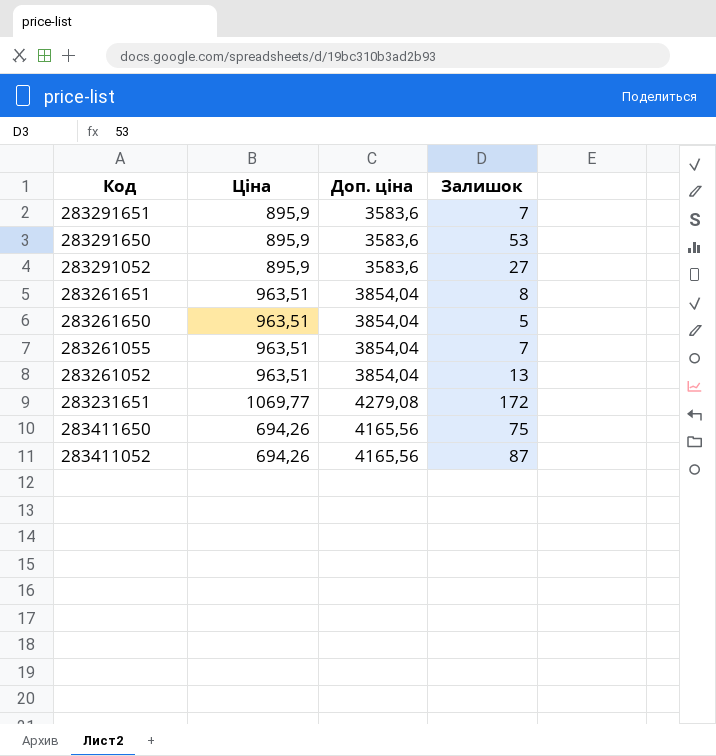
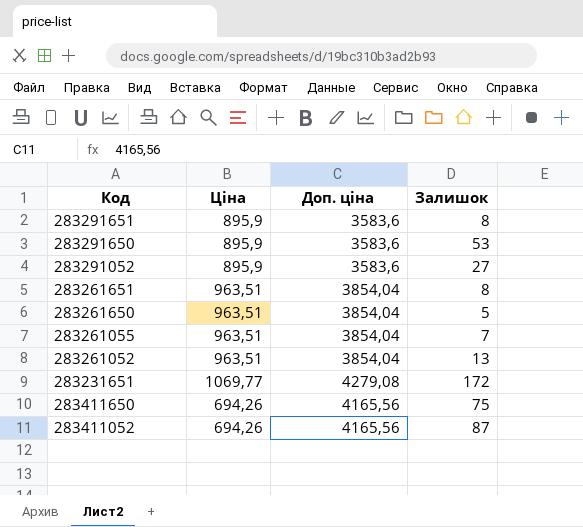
283291651 | Залишок: 7 -> 8

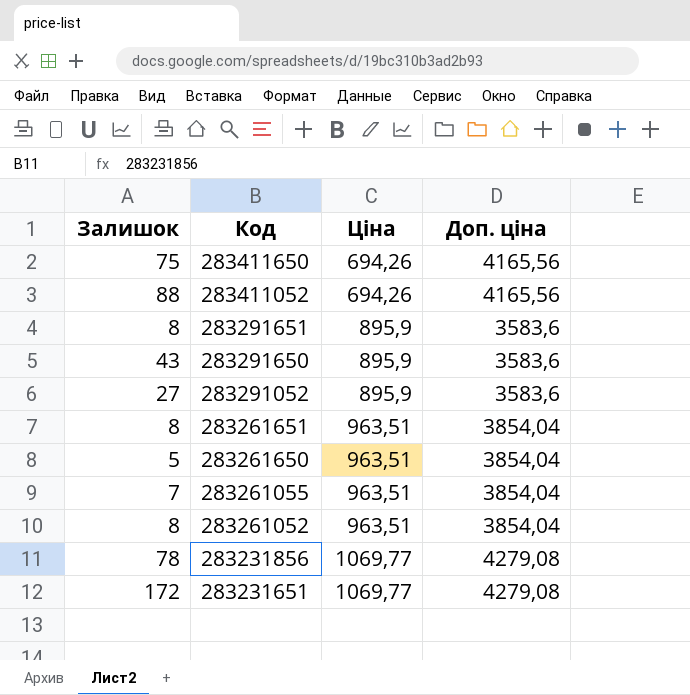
row order: none -> Код descending
column Залишок | position: 4 -> 1
283411052 | Залишок: 87 -> 88
283291650 | Залишок: 53 -> 43
283261052 | Залишок: 13 -> 8
row 283231856: none -> 78 | 1069,77 | 4279,08

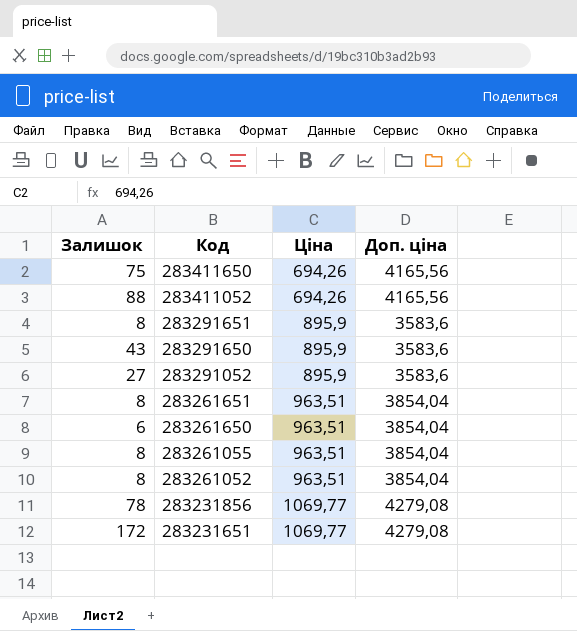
283261650 | Залишок: 5 -> 6
283261055 | Залишок: 7 -> 8

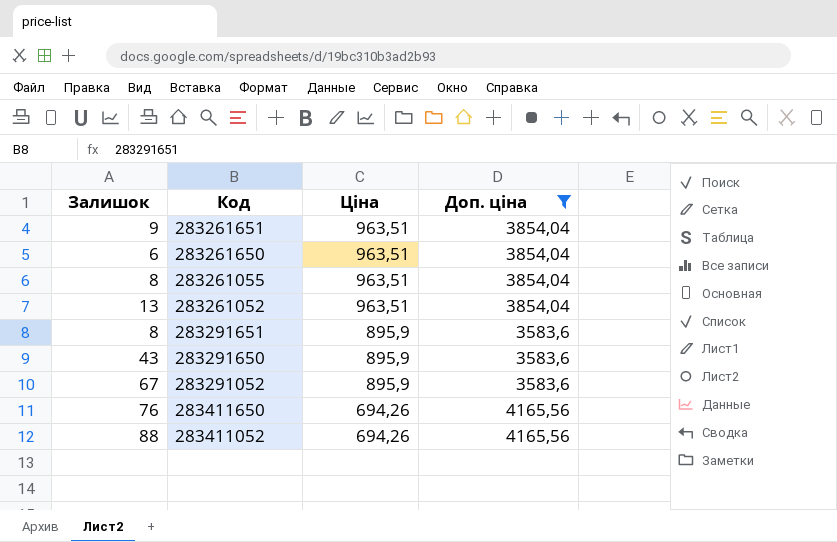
filter: none -> Доп. ціна != 4279,08
row order: Код descending -> Ціна descending
283261651 | Залишок: 8 -> 9
283261052 | Залишок: 8 -> 13
283291052 | Залишок: 27 -> 67
283411650 | Залишок: 75 -> 76

